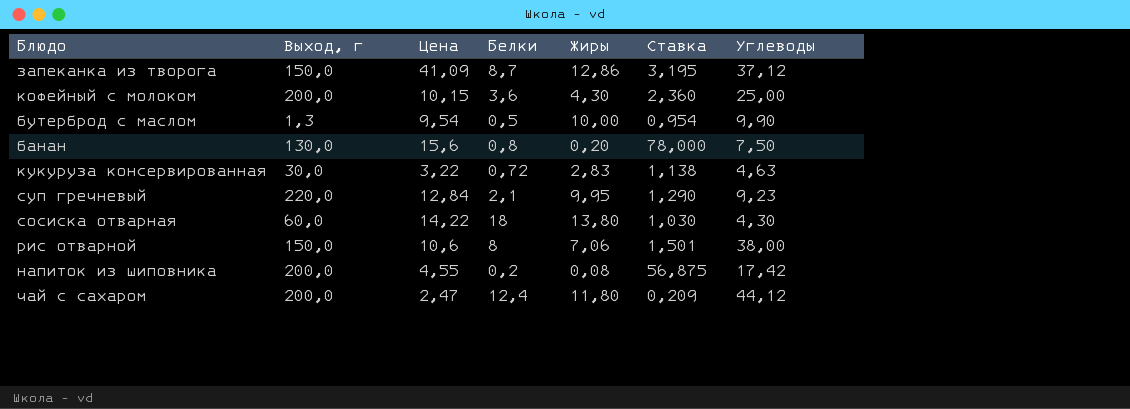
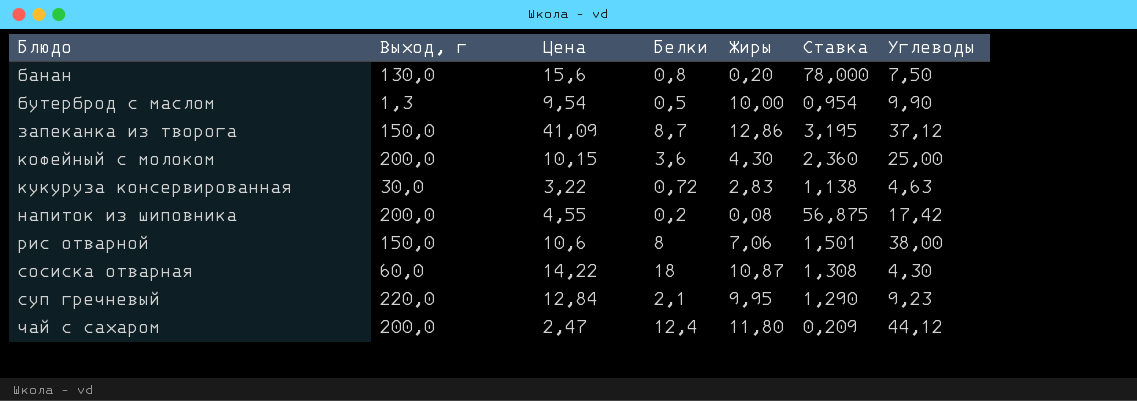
row order: none -> Блюдо ascending
сосиска отварная | Жиры: 13,80 -> 10,87
сосиска отварная | Ставка: 1,030 -> 1,308

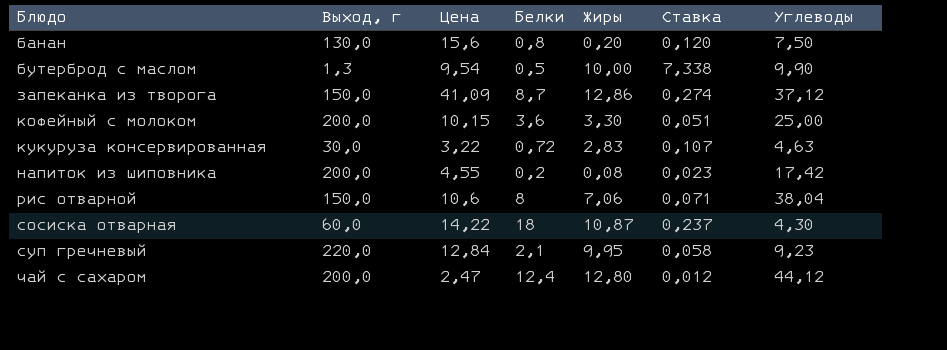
column Ставка | formula: [Цена] / [Жиры] -> [Цена] / [Выход, г]
кофейный с молоком | Жиры: 4,30 -> 3,30
рис отварной | Углеводы: 38,00 -> 38,04
чай с сахаром | Жиры: 11,80 -> 12,80

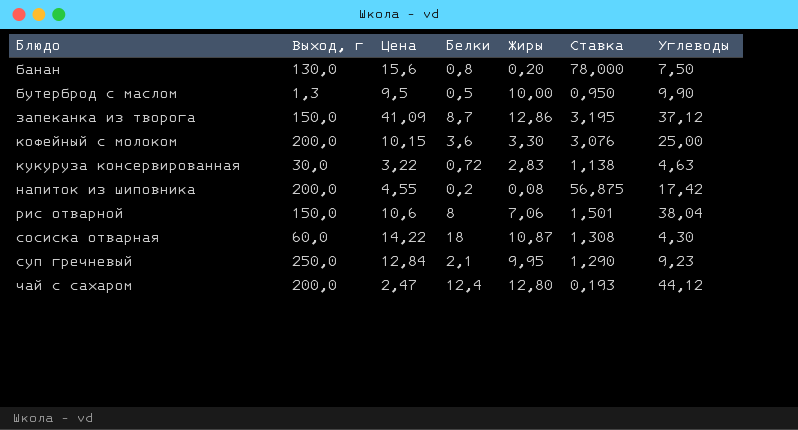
column Ставка | formula: [Цена] / [Выход, г] -> [Цена] / [Жиры]
бутерброд с маслом | Цена: 9,54 -> 9,5
суп гречневый | Выход, г: 220,0 -> 250,0

